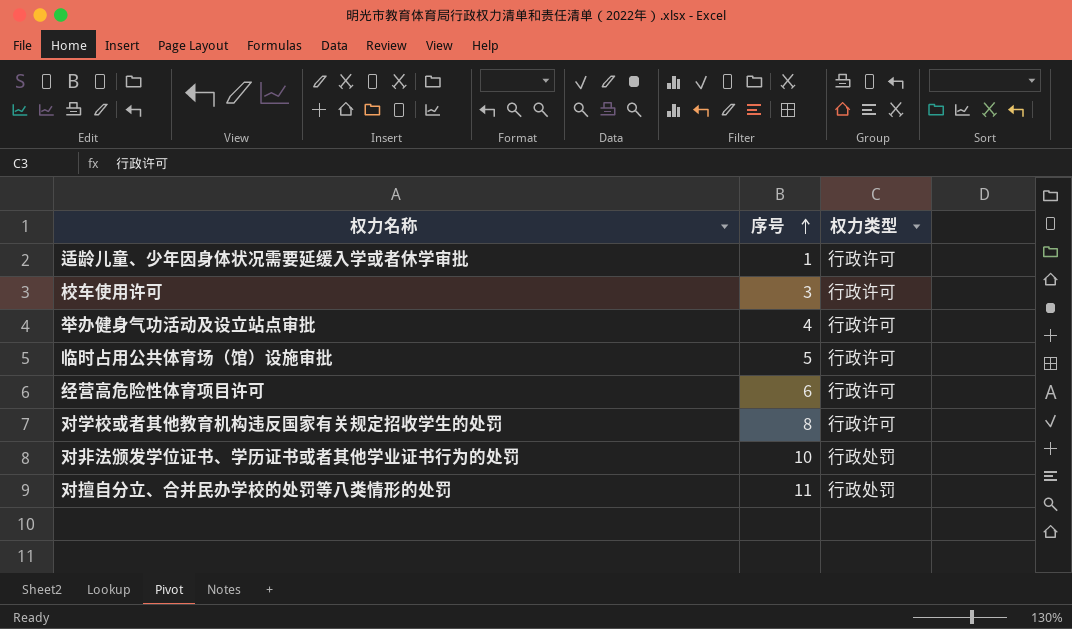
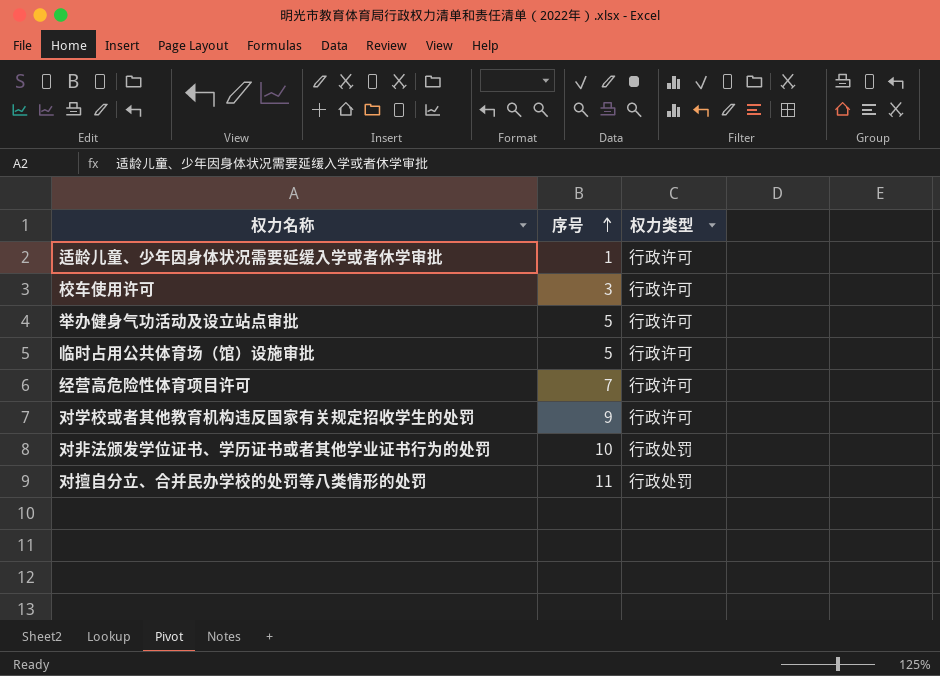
举办健身气功活动及设立站点审批 | 序号: 4 -> 5
经营高危险性体育项目许可 | 序号: 6 -> 7
对学校或者其他教育机构违反国家有关规定招收学生的处罚 | 序号: 8 -> 9

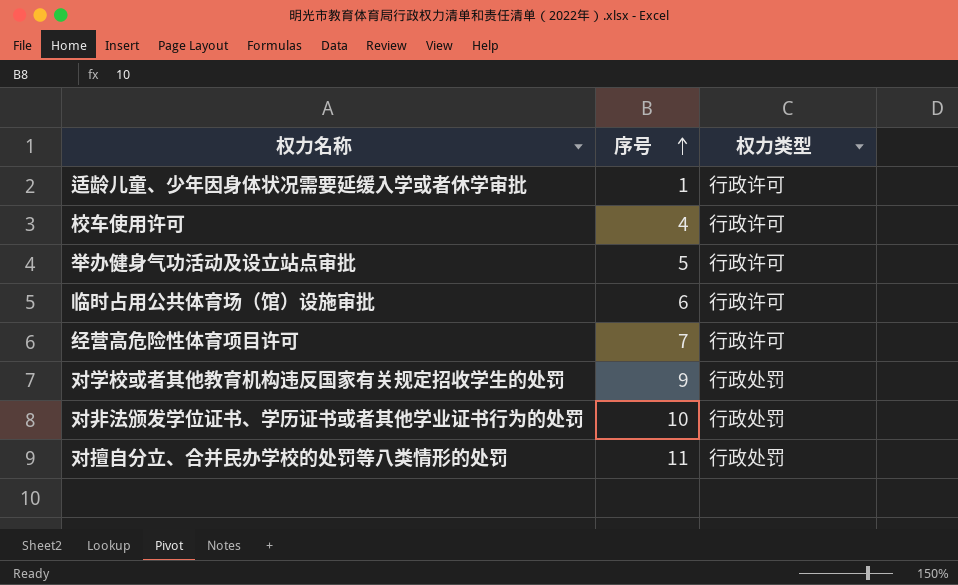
校车使用许可 | 序号: 3 -> 4
临时占用公共体育场（馆）设施审批 | 序号: 5 -> 6
对学校或者其他教育机构违反国家有关规定招收学生的处罚 | 权力类型: 行政许可 -> 行政处罚

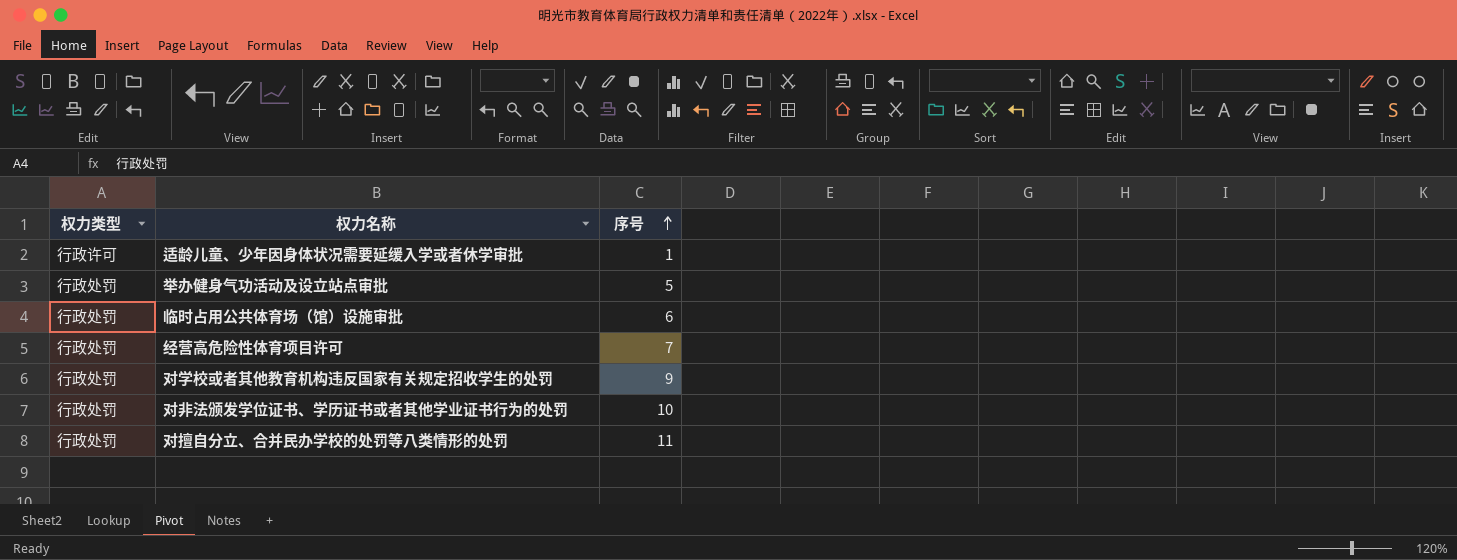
column 权力类型 | position: 3 -> 1
row 校车使用许可: 4 | 行政许可 -> none
举办健身气功活动及设立站点审批 | 权力类型: 行政许可 -> 行政处罚
临时占用公共体育场（馆）设施审批 | 权力类型: 行政许可 -> 行政处罚
经营高危险性体育项目许可 | 权力类型: 行政许可 -> 行政处罚

